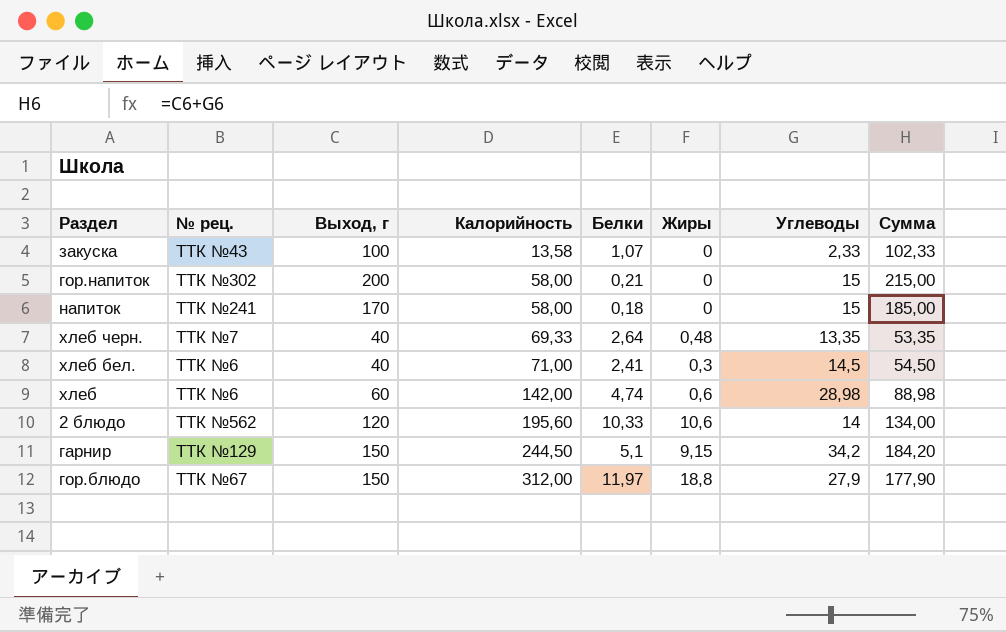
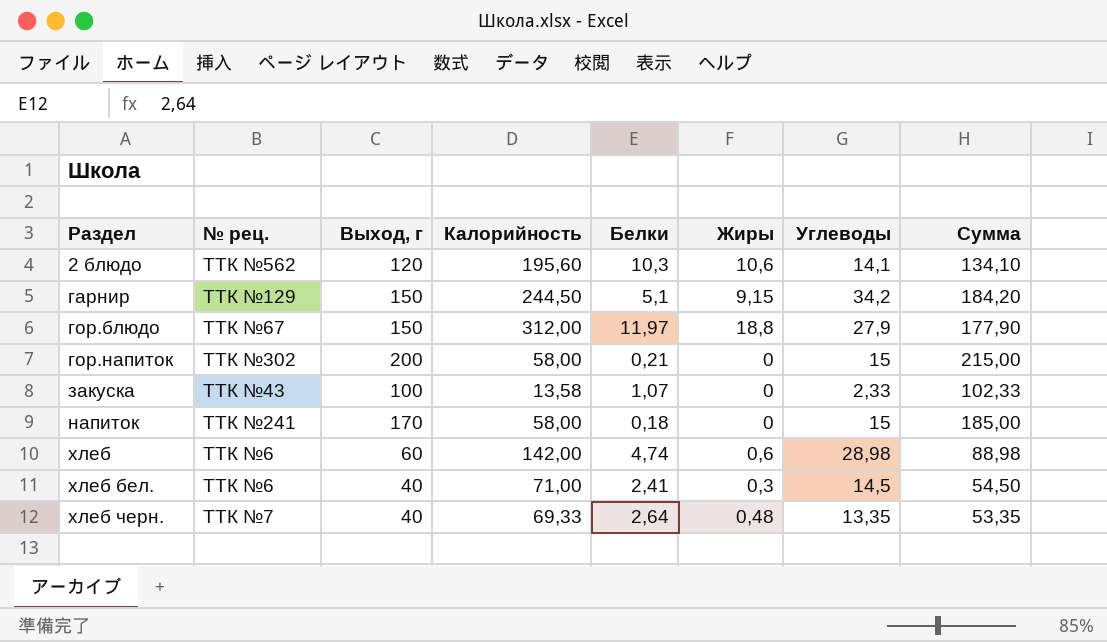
row order: Калорийность ascending -> Раздел ascending
2 блюдо | Белки: 10,33 -> 10,3
2 блюдо | Углеводы: 14 -> 14,1
2 блюдо | Сумма: 134,00 -> 134,10

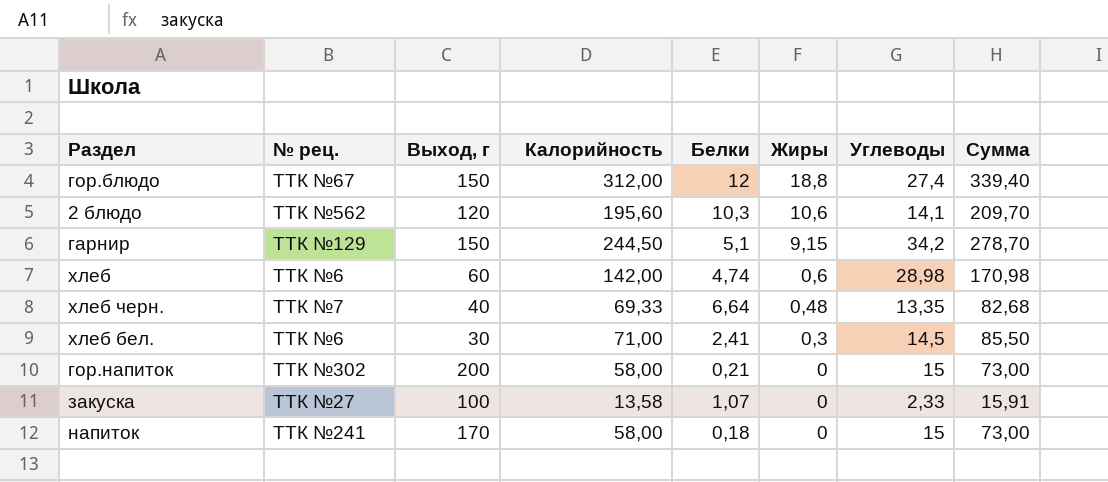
row order: Раздел ascending -> Жиры descending
column Сумма | formula: [Выход, г] + [Углеводы] -> [Калорийность] + [Углеводы]
гор.блюдо | Белки: 11,97 -> 12
гор.блюдо | Углеводы: 27,9 -> 27,4
хлеб черн. | Белки: 2,64 -> 6,64
хлеб бел. | Выход, г: 40 -> 30
закуска | № рец.: ТТК №43 -> ТТК №27

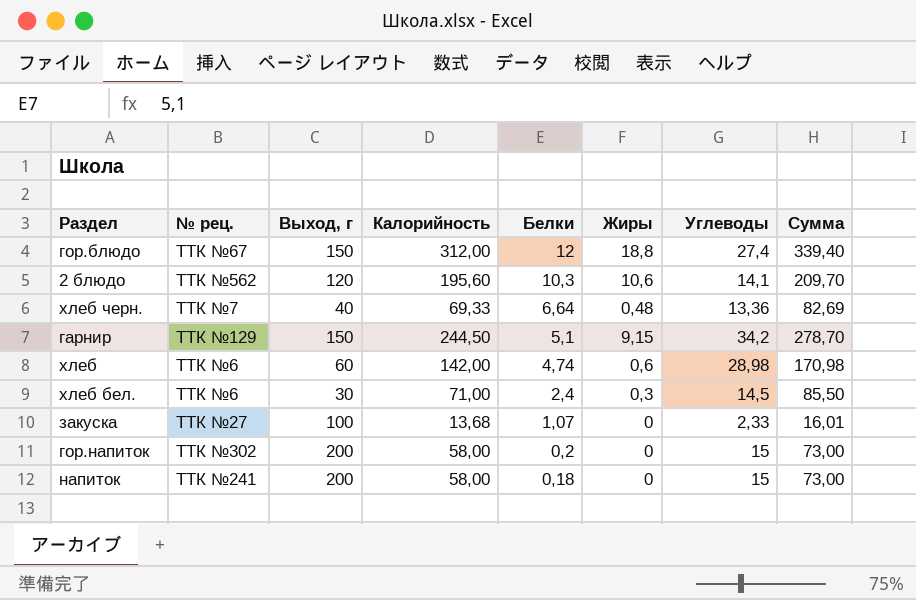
row order: Жиры descending -> Белки descending
хлеб черн. | Углеводы: 13,35 -> 13,36
хлеб черн. | Сумма: 82,68 -> 82,69
хлеб бел. | Белки: 2,41 -> 2,4
закуска | Калорийность: 13,58 -> 13,68
закуска | Сумма: 15,91 -> 16,01
гор.напиток | Белки: 0,21 -> 0,2
напиток | Выход, г: 170 -> 200

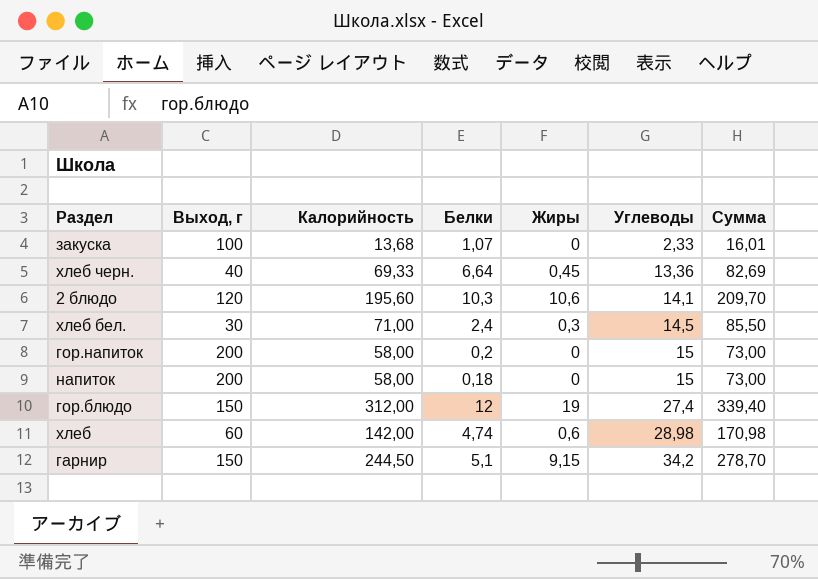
row order: Белки descending -> Углеводы ascending
column № рец. | position: 2 -> none
хлеб черн. | Жиры: 0,48 -> 0,45
гор.блюдо | Жиры: 18,8 -> 19

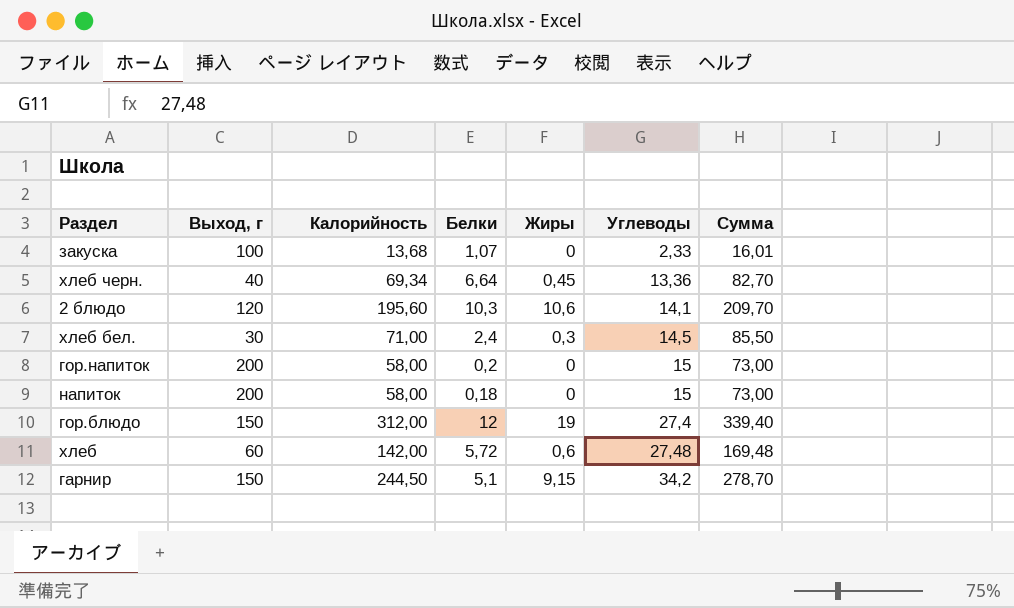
хлеб черн. | Калорийность: 69,33 -> 69,34
хлеб черн. | Сумма: 82,69 -> 82,70
хлеб | Белки: 4,74 -> 5,72
хлеб | Углеводы: 28,98 -> 27,48
хлеб | Сумма: 170,98 -> 169,48

